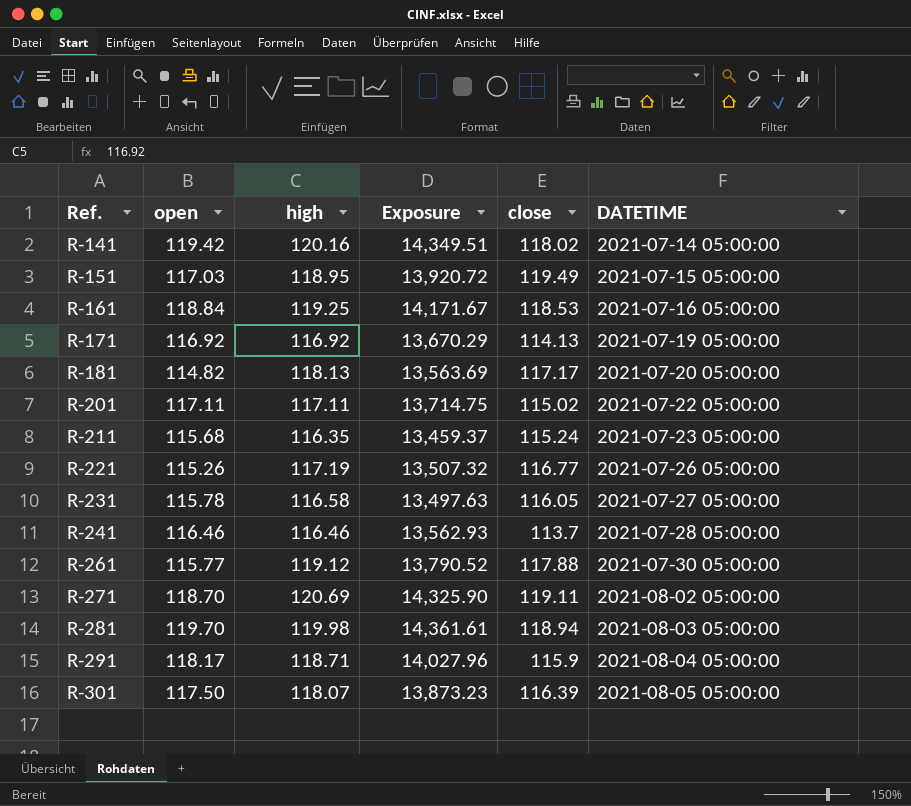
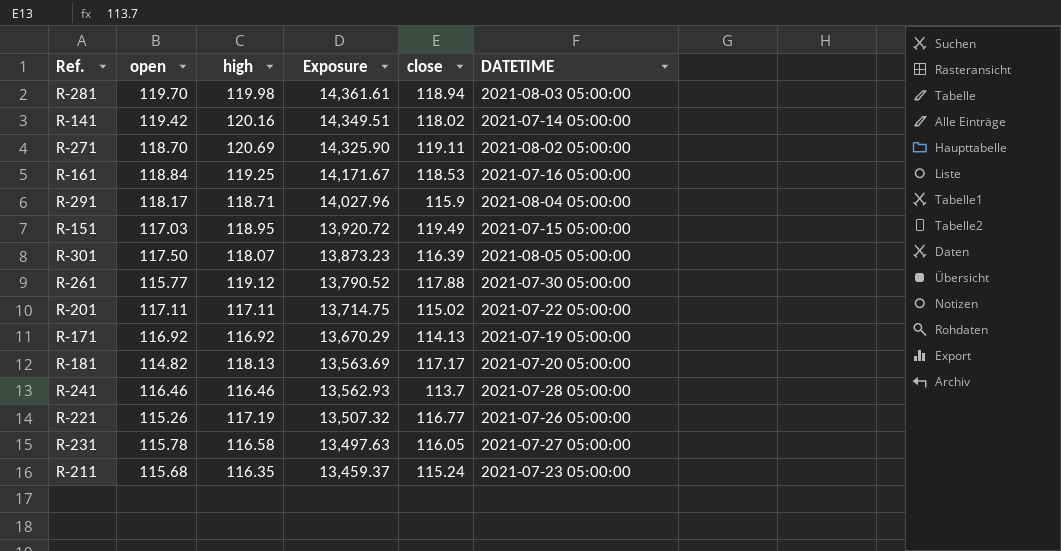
row order: Ref. ascending -> Exposure descending

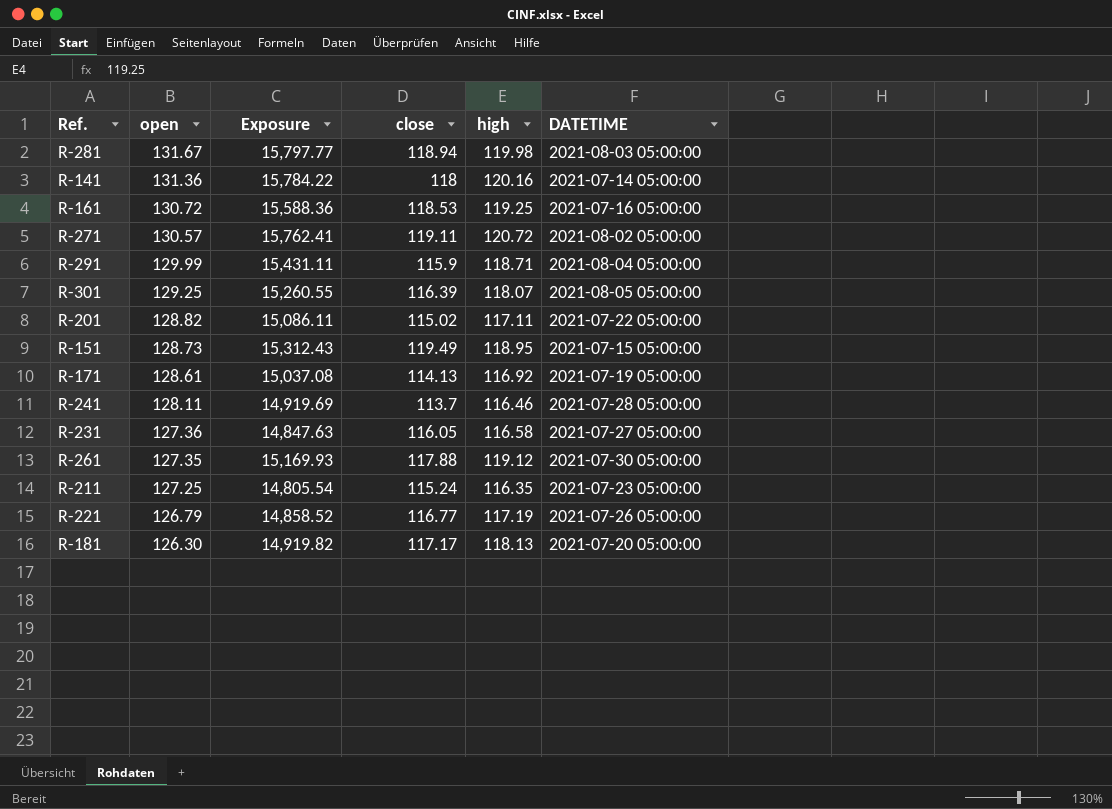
row order: Exposure descending -> open descending
column high | position: 3 -> 5
R-281 | open: 119.70 -> 131.67
R-281 | Exposure: 14,361.61 -> 15,797.77
R-141 | open: 119.42 -> 131.36
R-141 | Exposure: 14,349.51 -> 15,784.22
R-141 | close: 118.02 -> 118
R-161 | open: 118.84 -> 130.72
R-161 | Exposure: 14,171.67 -> 15,588.36
R-271 | open: 118.70 -> 130.57
R-271 | Exposure: 14,325.90 -> 15,762.41
R-271 | high: 120.69 -> 120.72
R-291 | open: 118.17 -> 129.99
R-291 | Exposure: 14,027.96 -> 15,431.11
R-301 | open: 117.50 -> 129.25
R-301 | Exposure: 13,873.23 -> 15,260.55
R-201 | open: 117.11 -> 128.82
R-201 | Exposure: 13,714.75 -> 15,086.11
R-151 | open: 117.03 -> 128.73
R-151 | Exposure: 13,920.72 -> 15,312.43
R-171 | open: 116.92 -> 128.61
R-171 | Exposure: 13,670.29 -> 15,037.08
R-241 | open: 116.46 -> 128.11
R-241 | Exposure: 13,562.93 -> 14,919.69
R-231 | open: 115.78 -> 127.36
R-231 | Exposure: 13,497.63 -> 14,847.63
R-261 | open: 115.77 -> 127.35
R-261 | Exposure: 13,790.52 -> 15,169.93
R-211 | open: 115.68 -> 127.25
R-211 | Exposure: 13,459.37 -> 14,805.54
R-221 | open: 115.26 -> 126.79
R-221 | Exposure: 13,507.32 -> 14,858.52
R-181 | open: 114.82 -> 126.30
R-181 | Exposure: 13,563.69 -> 14,919.82

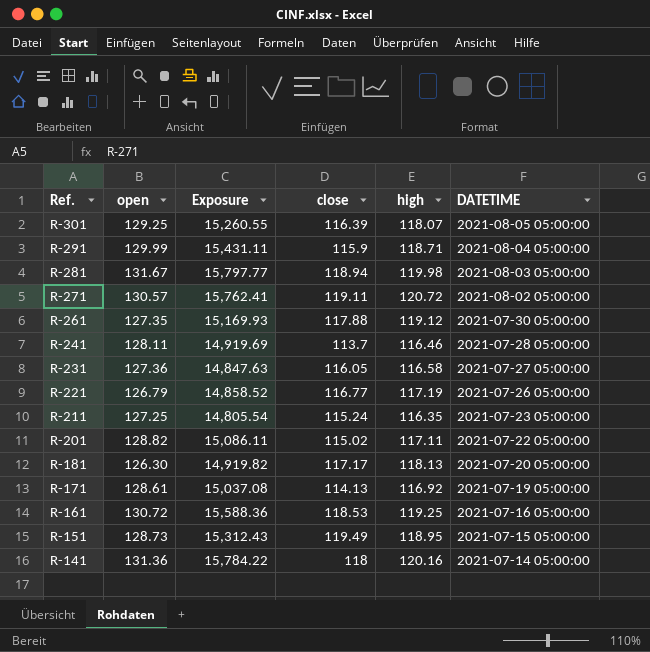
row order: open descending -> Ref. descending

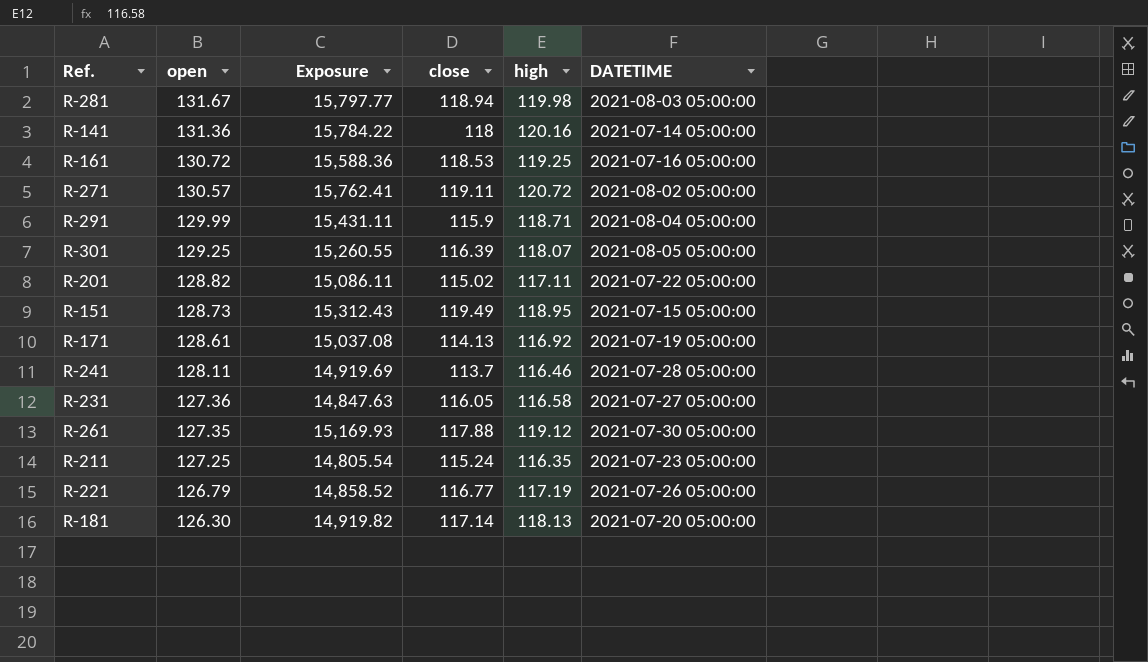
row order: Ref. descending -> open descending
R-181 | close: 117.17 -> 117.14

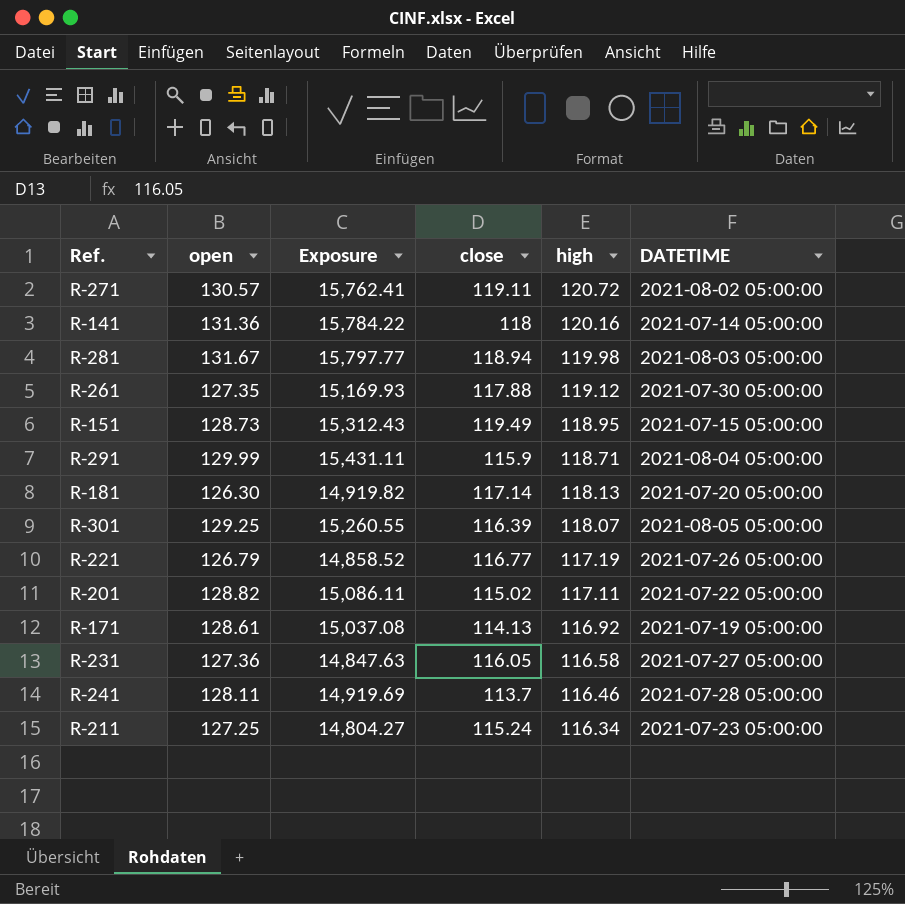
row order: open descending -> high descending
row R-161: 130.72 | 15,588.36 | 118.53 | 119.25 | 2021-07-16 05:00:00 -> none
R-211 | Exposure: 14,805.54 -> 14,804.27
R-211 | high: 116.35 -> 116.34

